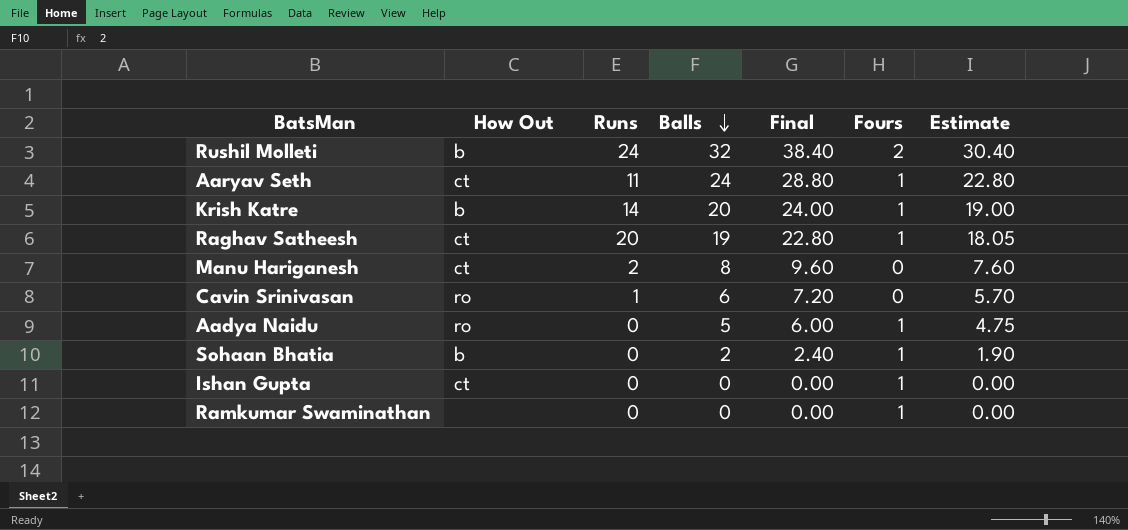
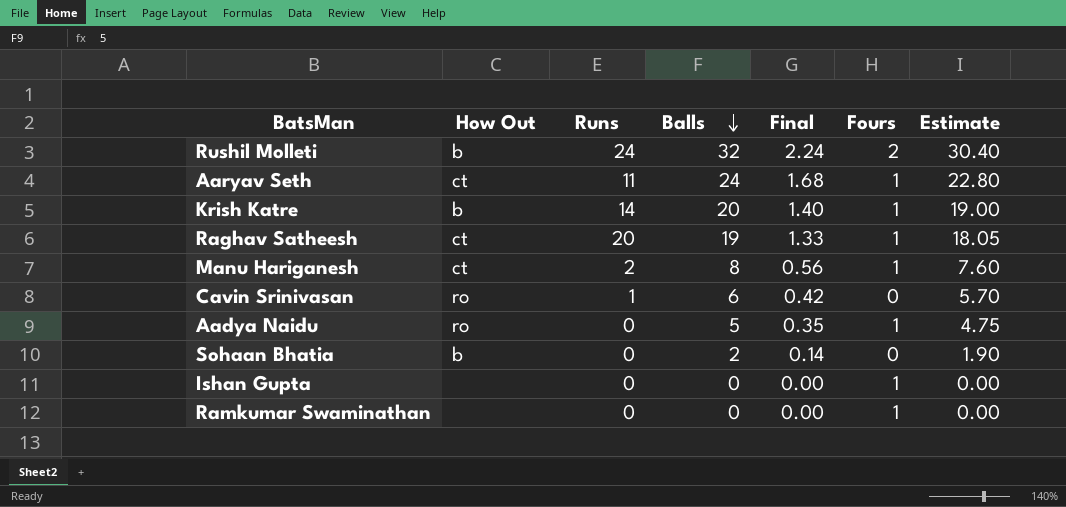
column Final | formula: [Balls] * 1.2 -> [Balls] * 0.07
Manu Hariganesh | Fours: 0 -> 1
Sohaan Bhatia | Fours: 1 -> 0
Ishan Gupta | How Out: ct -> none

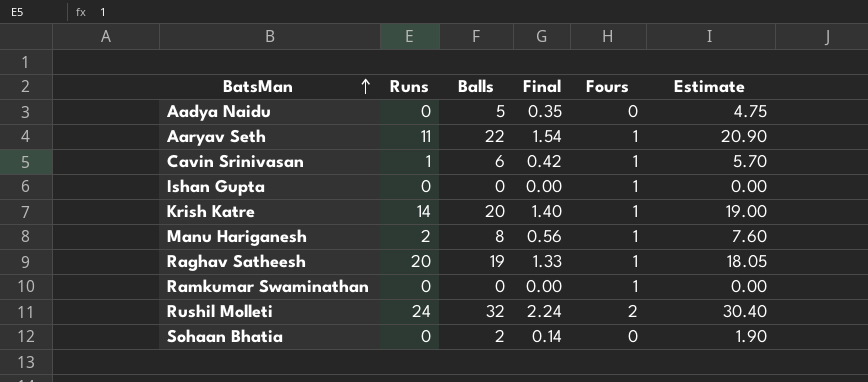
row order: Balls descending -> BatsMan ascending
column How Out | position: 2 -> none
Aadya Naidu | Fours: 1 -> 0
Aaryav Seth | Balls: 24 -> 22
Aaryav Seth | Final: 1.68 -> 1.54
Aaryav Seth | Estimate: 22.80 -> 20.90
Cavin Srinivasan | Fours: 0 -> 1

